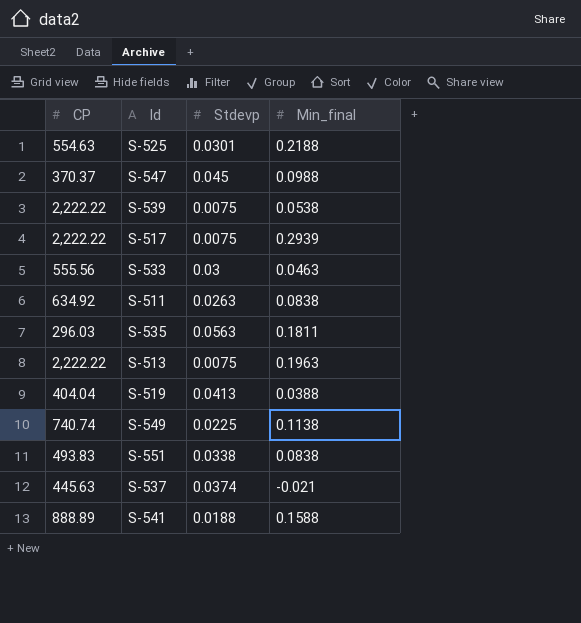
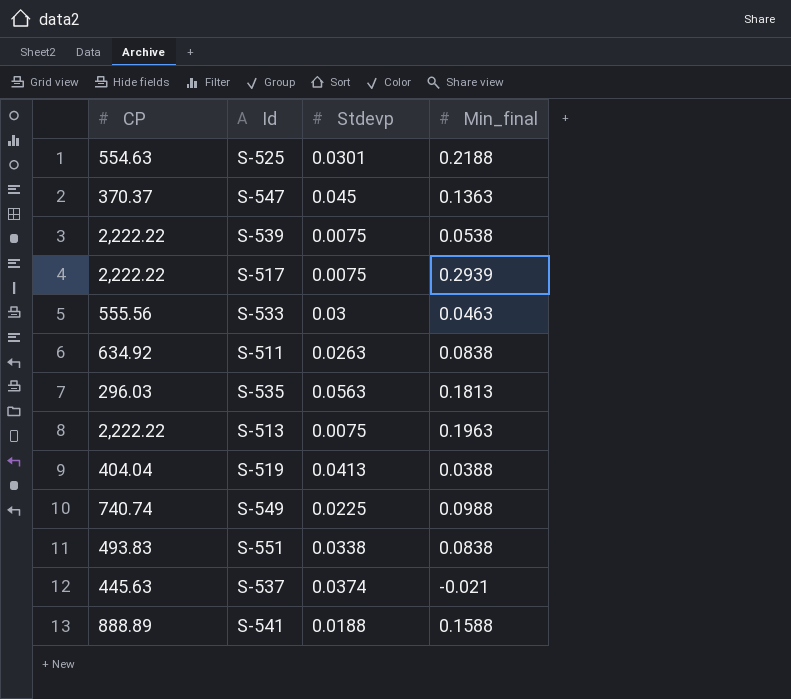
S-547 | Min_final: 0.0988 -> 0.1363
S-535 | Min_final: 0.1811 -> 0.1813
S-549 | Min_final: 0.1138 -> 0.0988

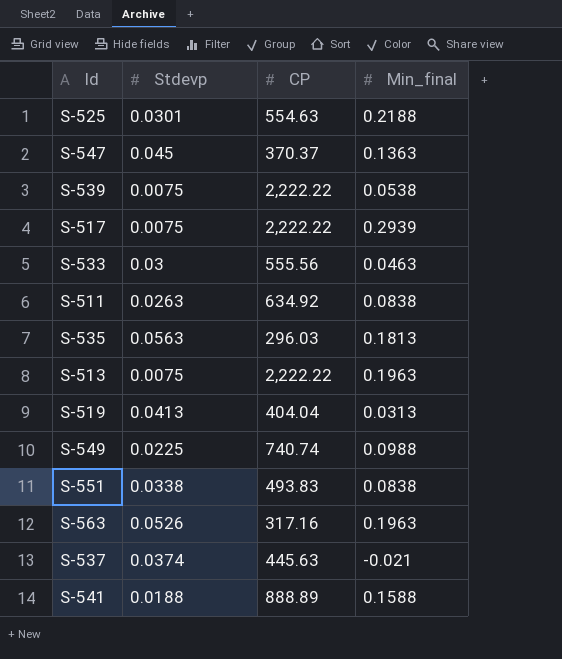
column CP | position: 1 -> 3
S-519 | Min_final: 0.0388 -> 0.0313
row S-563: none -> 0.0526 | 317.16 | 0.1963

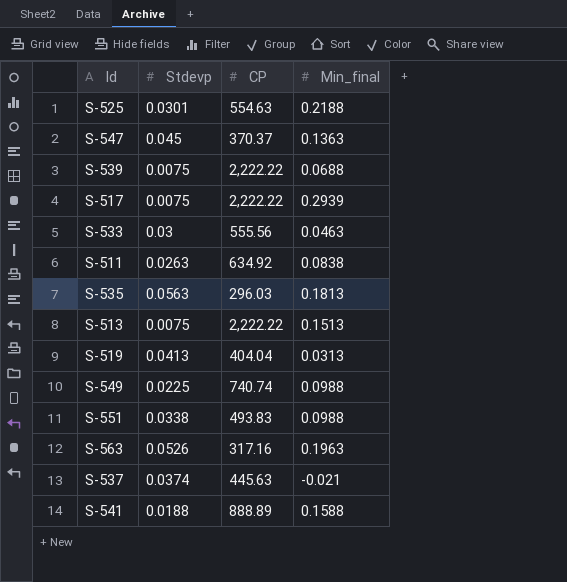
S-539 | Min_final: 0.0538 -> 0.0688
S-513 | Min_final: 0.1963 -> 0.1513
S-551 | Min_final: 0.0838 -> 0.0988

